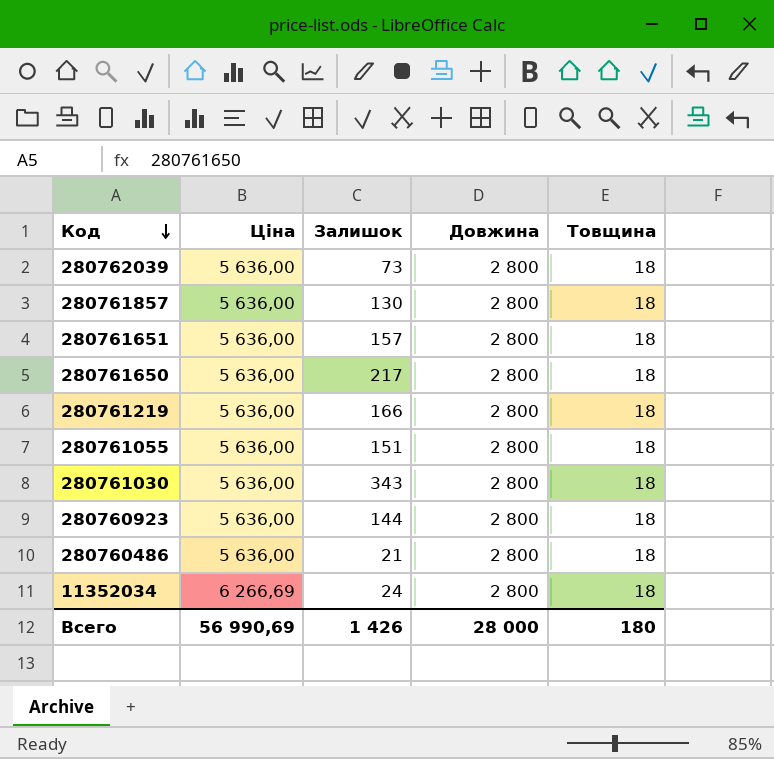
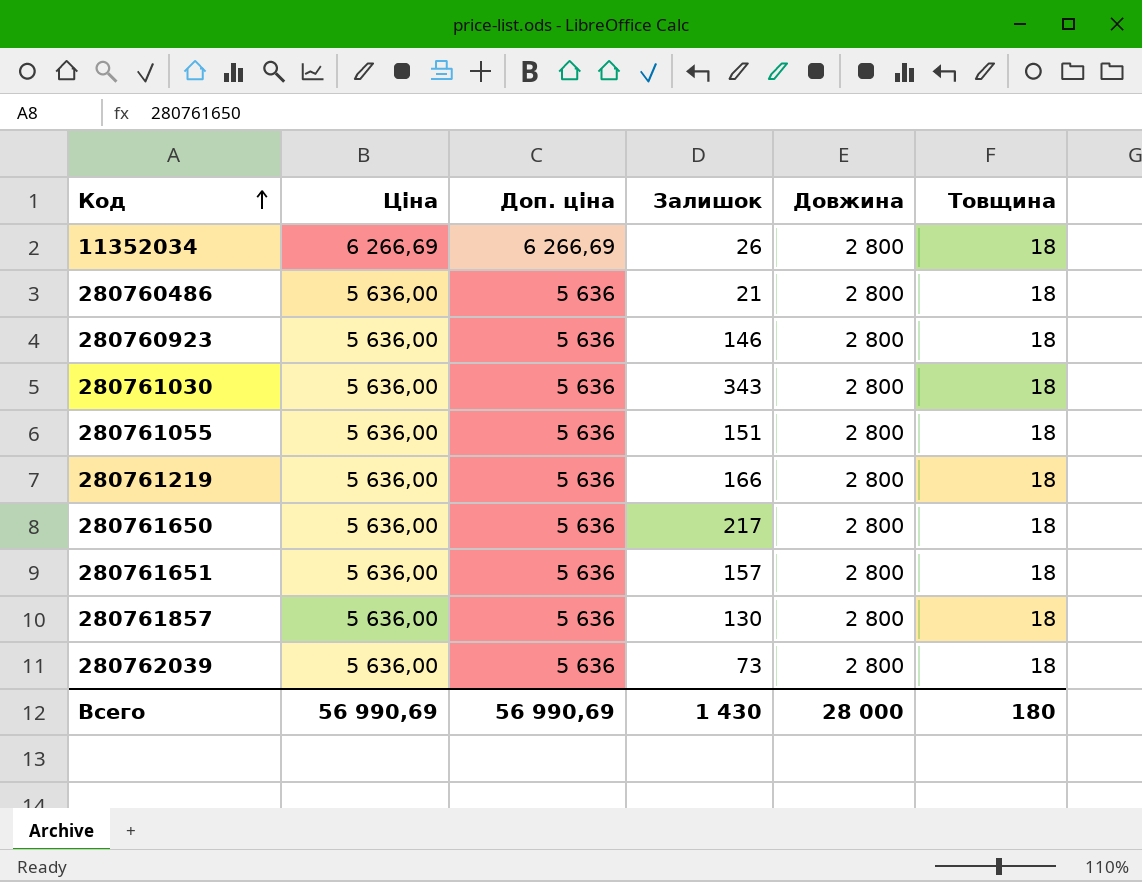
row order: Код descending -> Код ascending
column Доп. ціна | position: none -> 3
11352034 | Залишок: 24 -> 26
280760923 | Залишок: 144 -> 146
Всего | Залишок: 1 426 -> 1 430

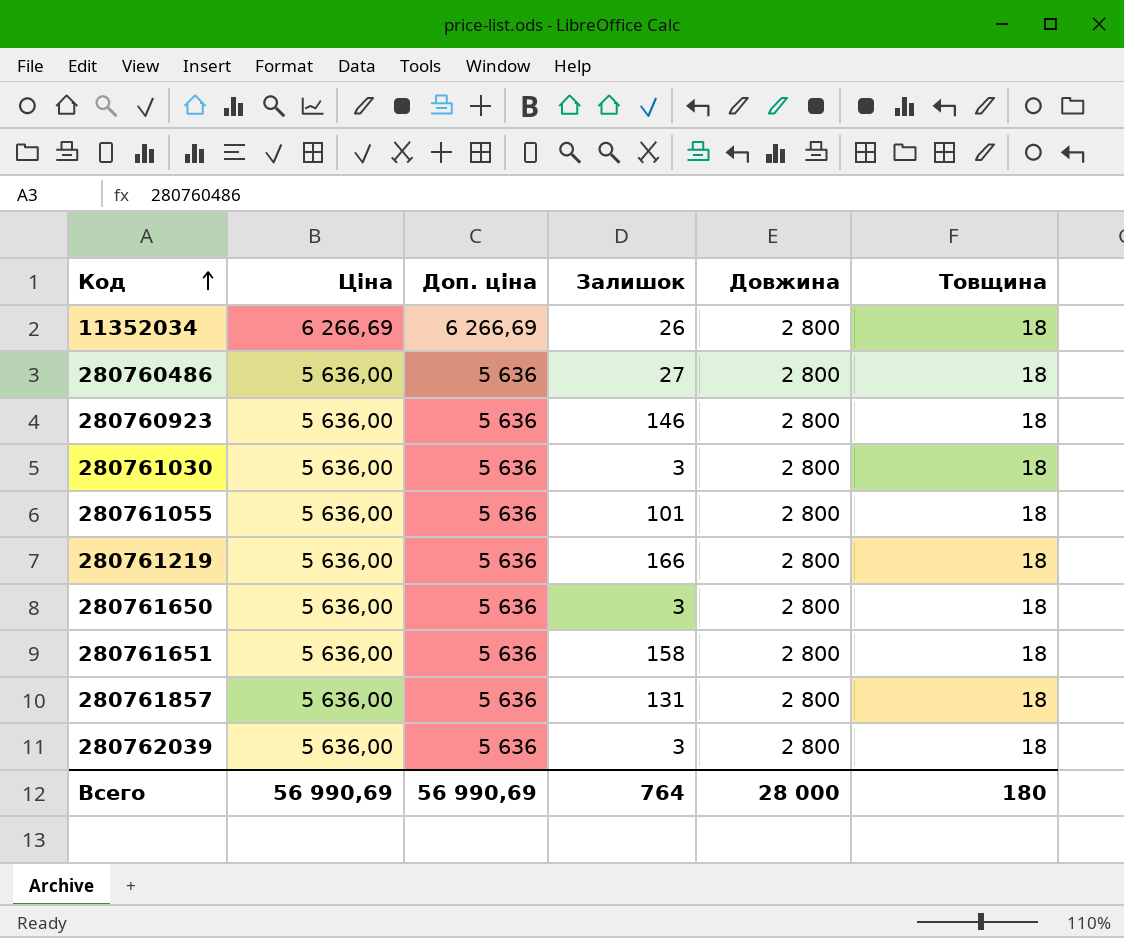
280760486 | Залишок: 21 -> 27
280761030 | Залишок: 343 -> 3
280761055 | Залишок: 151 -> 101
280761650 | Залишок: 217 -> 3
280761651 | Залишок: 157 -> 158
280761857 | Залишок: 130 -> 131
280762039 | Залишок: 73 -> 3
Всего | Залишок: 1 430 -> 764

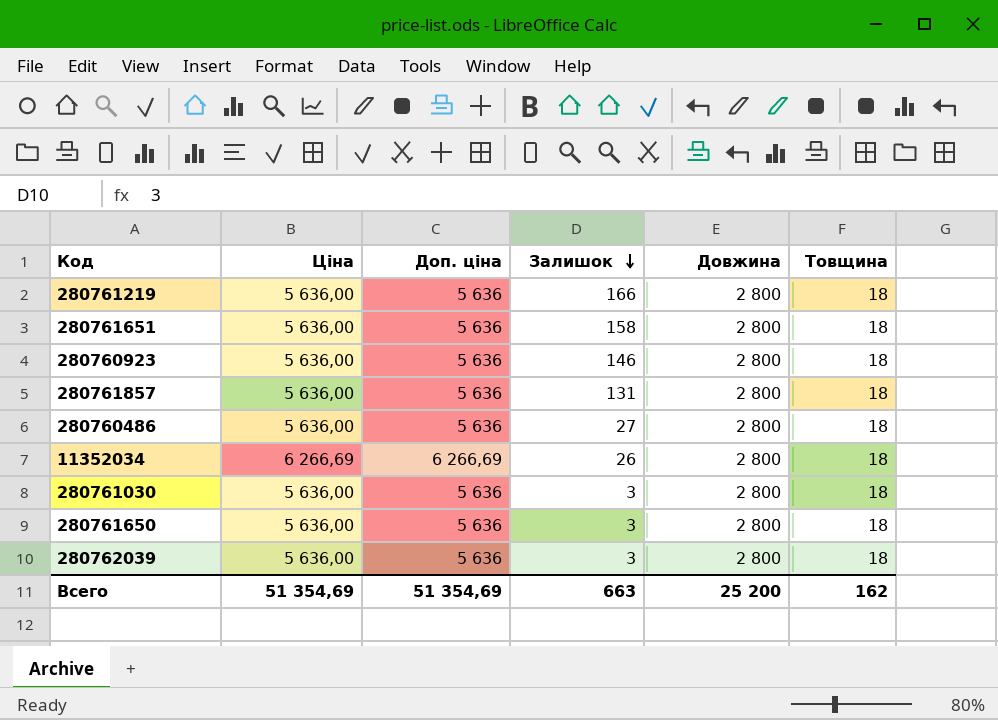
row order: Код ascending -> Залишок descending
row 280761055: 5 636,00 | 5 636 | 101 | 2 800 | 18 -> none
Всего | Ціна: 56 990,69 -> 51 354,69
Всего | Доп. ціна: 56 990,69 -> 51 354,69
Всего | Залишок: 764 -> 663
Всего | Довжина: 28 000 -> 25 200
Всего | Товщина: 180 -> 162

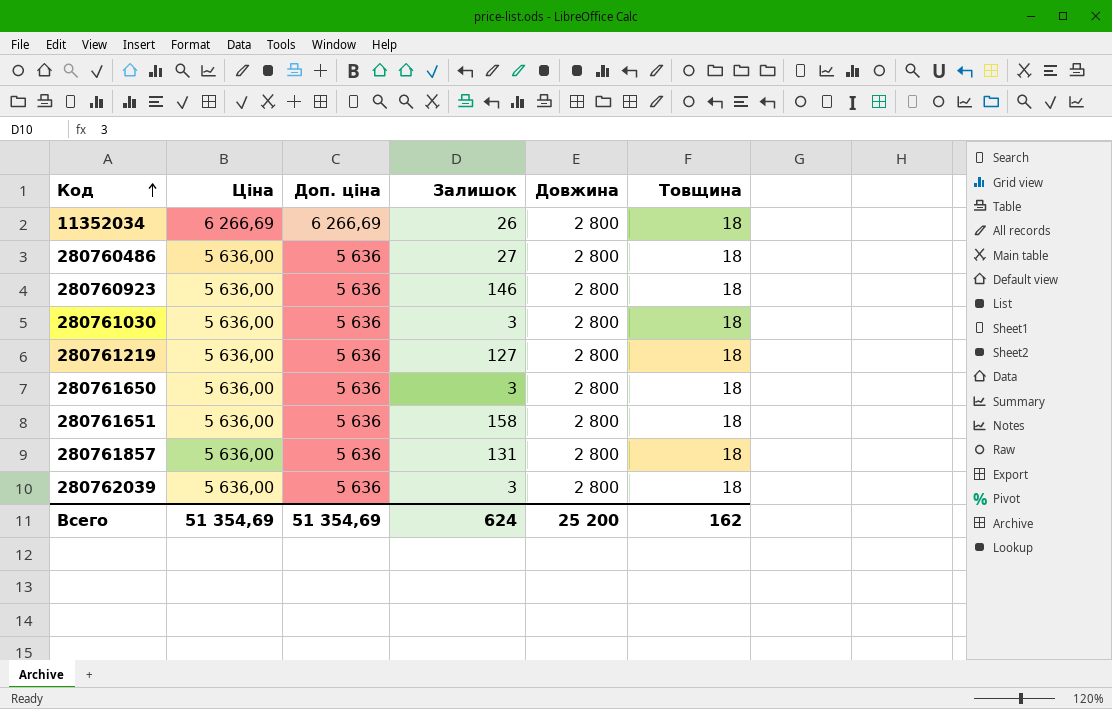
row order: Залишок descending -> Код ascending
280761219 | Залишок: 166 -> 127
Всего | Залишок: 663 -> 624

